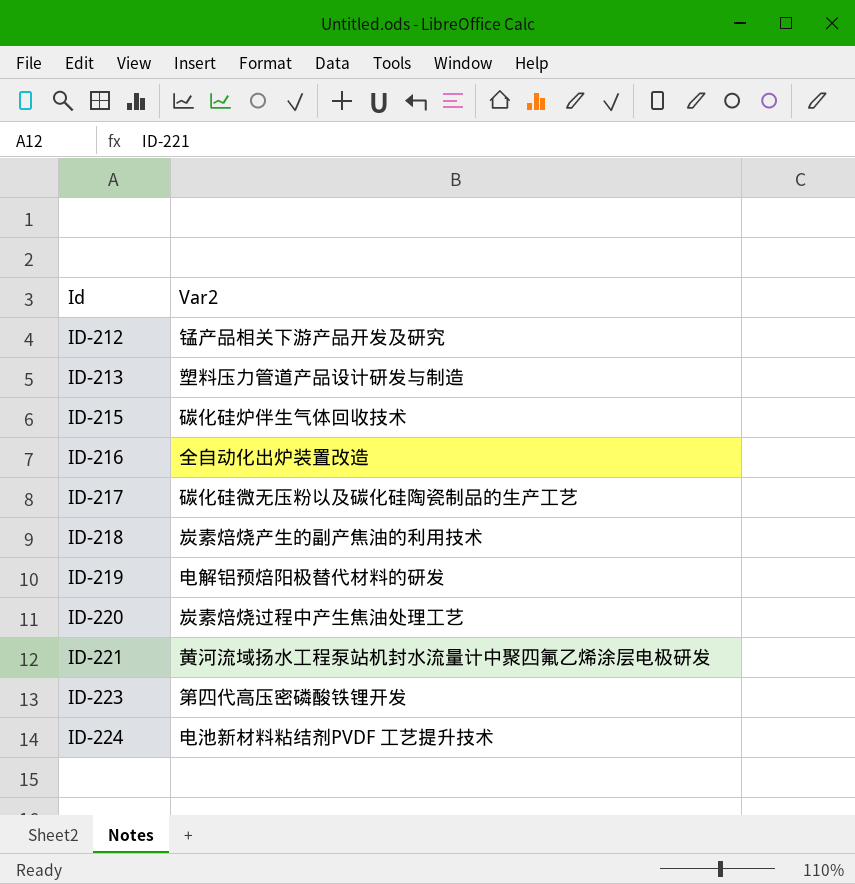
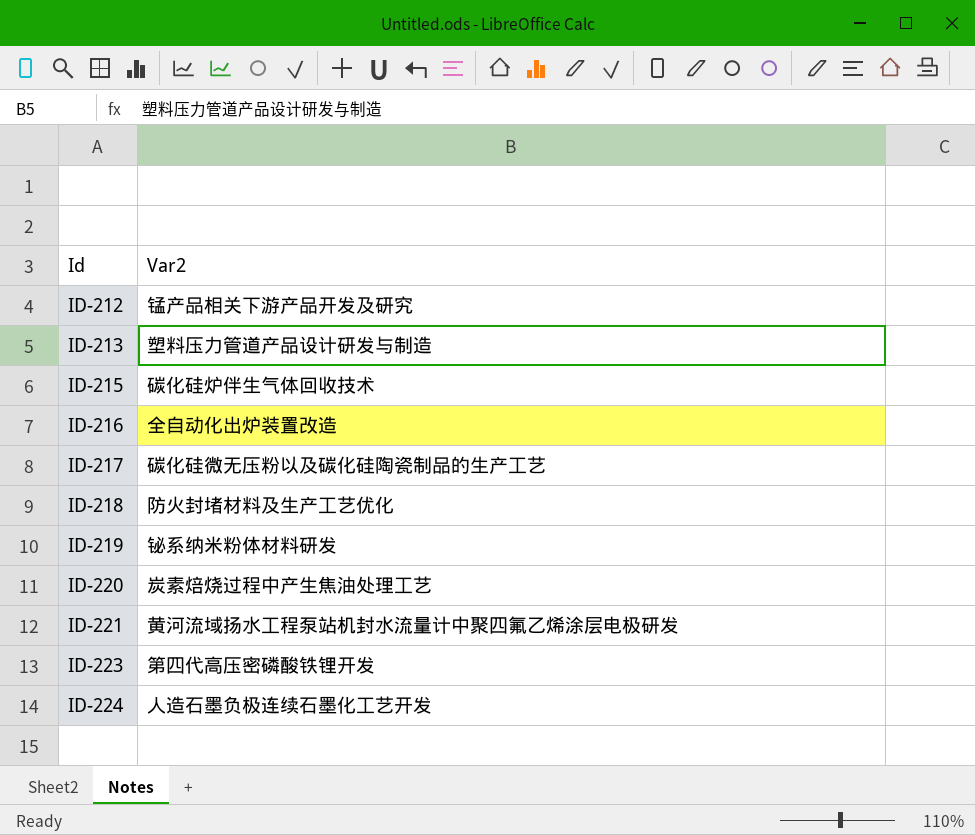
ID-218 | Var2: 炭素焙烧产生的副产焦油的利用技术 -> 防火封堵材料及生产工艺优化
ID-219 | Var2: 电解铝预焙阳极替代材料的研发 -> 铋系纳米粉体材料研发
ID-224 | Var2: 电池新材料粘结剂PVDF 工艺提升技术 -> 人造石墨负极连续石墨化工艺开发

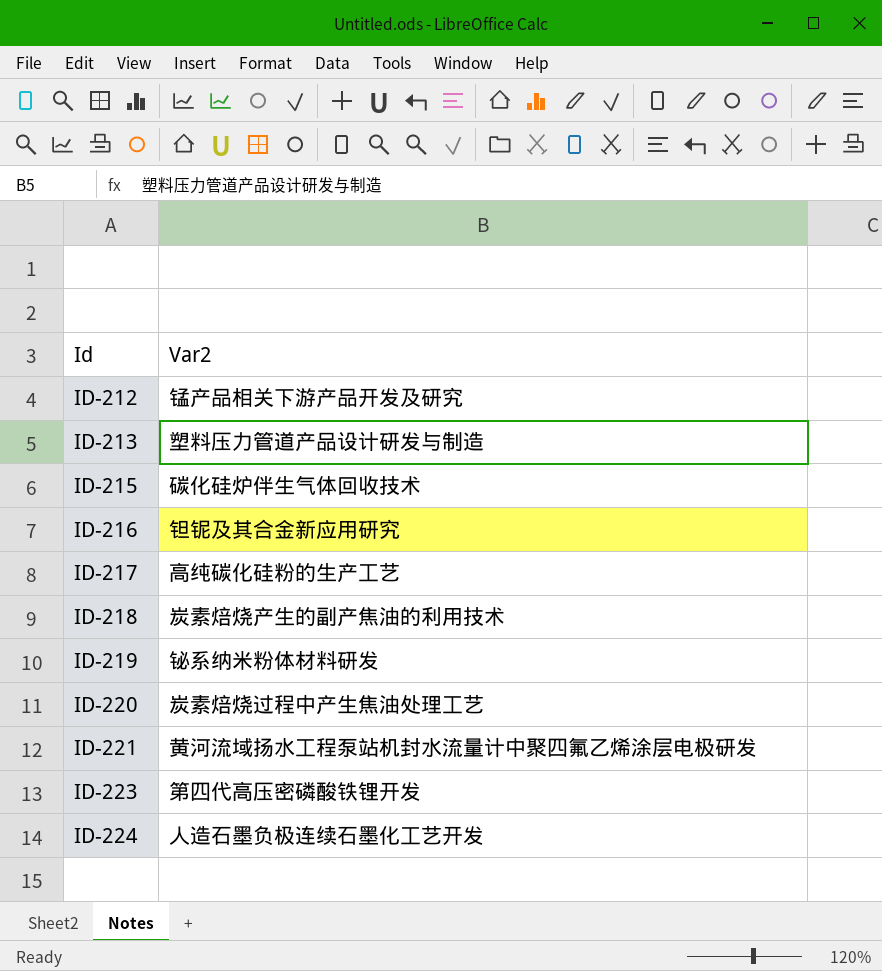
ID-216 | Var2: 全自动化出炉装置改造 -> 钽铌及其合金新应用研究
ID-217 | Var2: 碳化硅微无压粉以及碳化硅陶瓷制品的生产工艺 -> 高纯碳化硅粉的生产工艺
ID-218 | Var2: 防火封堵材料及生产工艺优化 -> 炭素焙烧产生的副产焦油的利用技术

